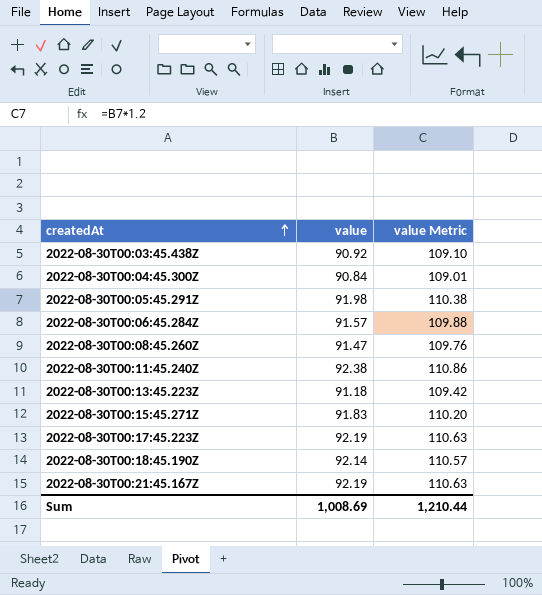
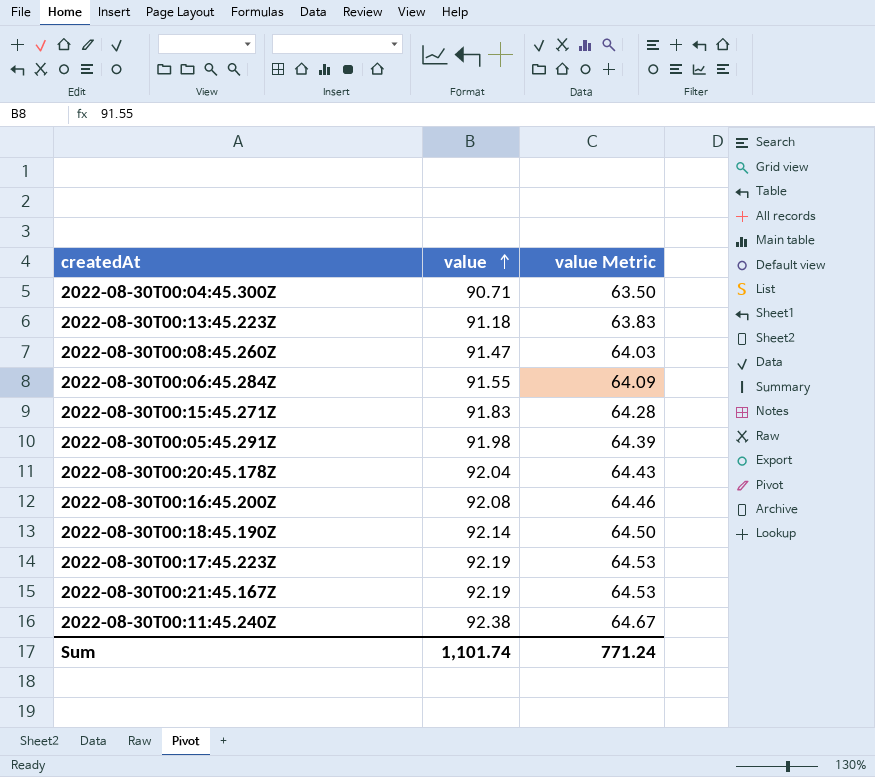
row order: createdAt ascending -> value ascending
column value Metric | formula: [value] * 1.2 -> [value] * 0.7
row 2022-08-30T00:03:45.438Z: 90.92 | 109.10 -> none
2022-08-30T00:04:45.300Z | value: 90.84 -> 90.71
2022-08-30T00:06:45.284Z | value: 91.57 -> 91.55
row 2022-08-30T00:20:45.178Z: none -> 92.04 | 64.43
row 2022-08-30T00:16:45.200Z: none -> 92.08 | 64.46
Sum | value: 1,008.69 -> 1,101.74
Sum | value Metric: 1,210.44 -> 771.24

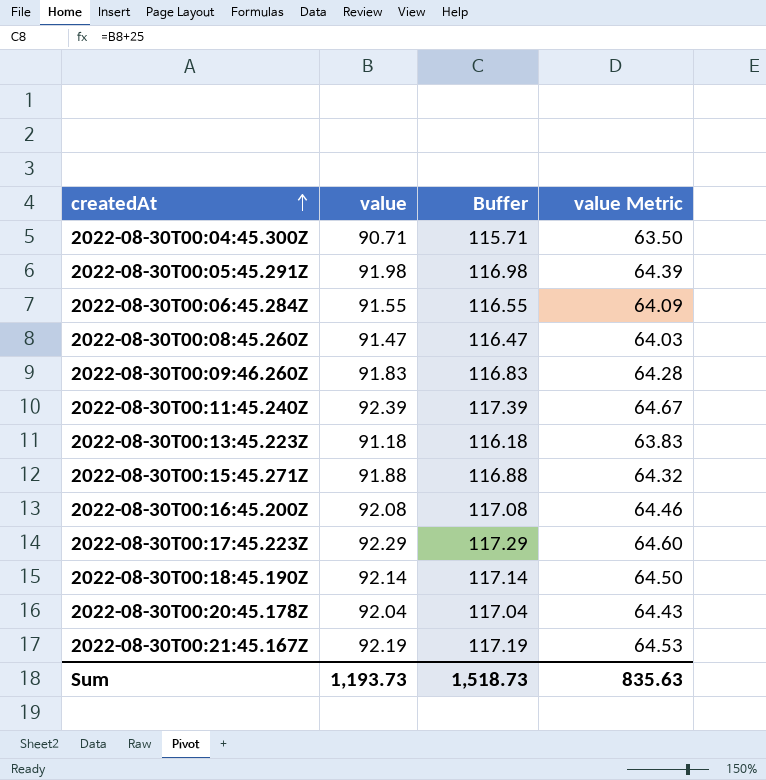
row order: value ascending -> createdAt ascending
column Buffer | formula: none -> [value] + 25
row 2022-08-30T00:09:46.260Z: none -> 91.83 | 116.83 | 64.28
2022-08-30T00:11:45.240Z | value: 92.38 -> 92.39
2022-08-30T00:15:45.271Z | value: 91.83 -> 91.88
2022-08-30T00:15:45.271Z | value Metric: 64.28 -> 64.32
2022-08-30T00:17:45.223Z | value: 92.19 -> 92.29
2022-08-30T00:17:45.223Z | value Metric: 64.53 -> 64.60
Sum | value: 1,101.74 -> 1,193.73
Sum | value Metric: 771.24 -> 835.63

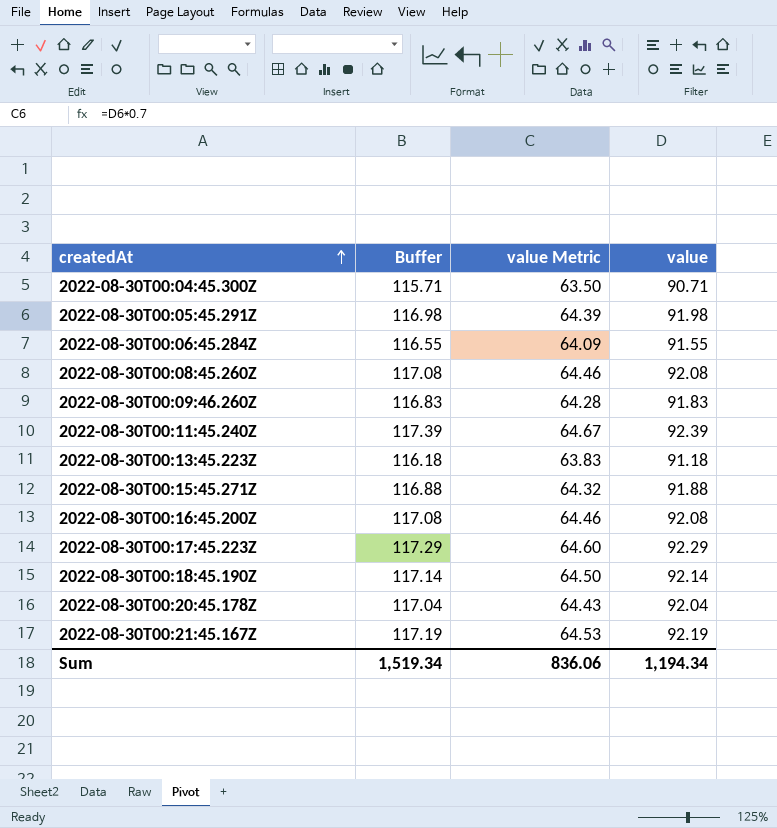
column value | position: 2 -> 4
2022-08-30T00:08:45.260Z | Buffer: 116.47 -> 117.08
2022-08-30T00:08:45.260Z | value Metric: 64.03 -> 64.46
2022-08-30T00:08:45.260Z | value: 91.47 -> 92.08
Sum | Buffer: 1,518.73 -> 1,519.34
Sum | value Metric: 835.63 -> 836.06
Sum | value: 1,193.73 -> 1,194.34

